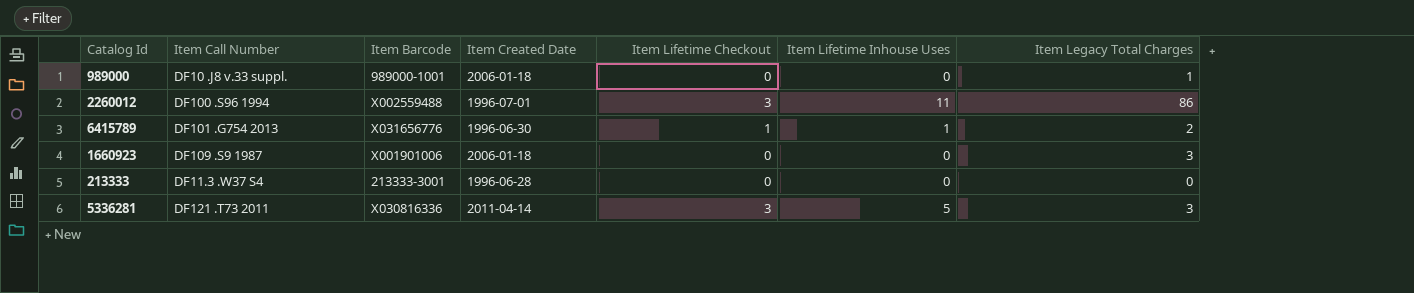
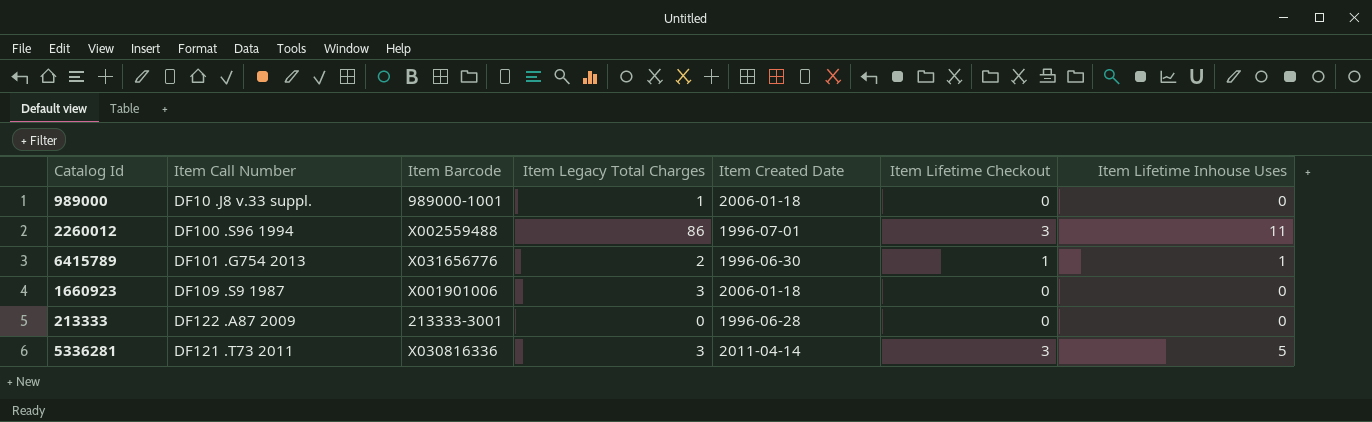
column Item Legacy Total Charges | position: 7 -> 4
213333 | Item Call Number: DF11.3 .W37 S4 -> DF122 .A87 2009

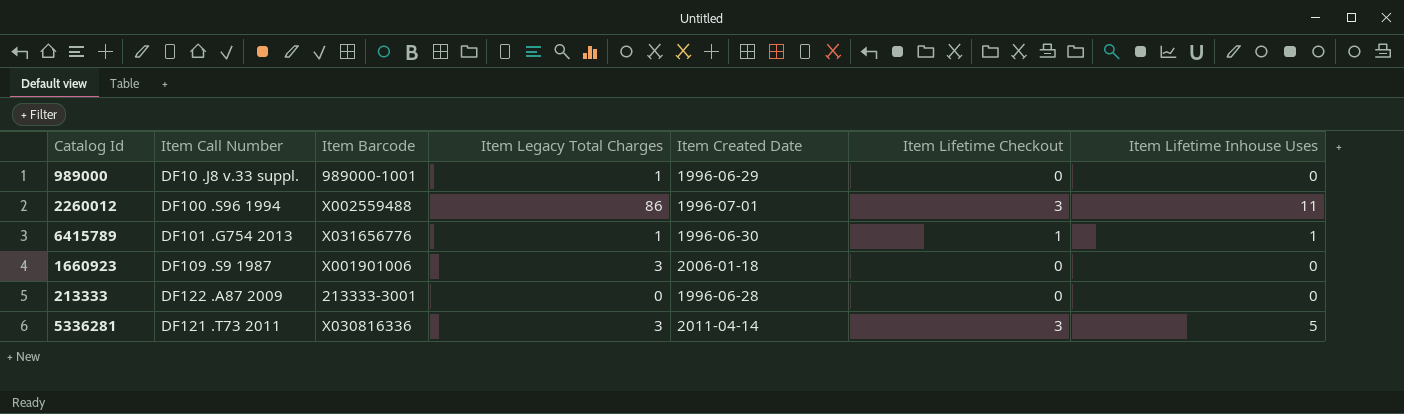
989000 | Item Created Date: 2006-01-18 -> 1996-06-29
6415789 | Item Legacy Total Charges: 2 -> 1

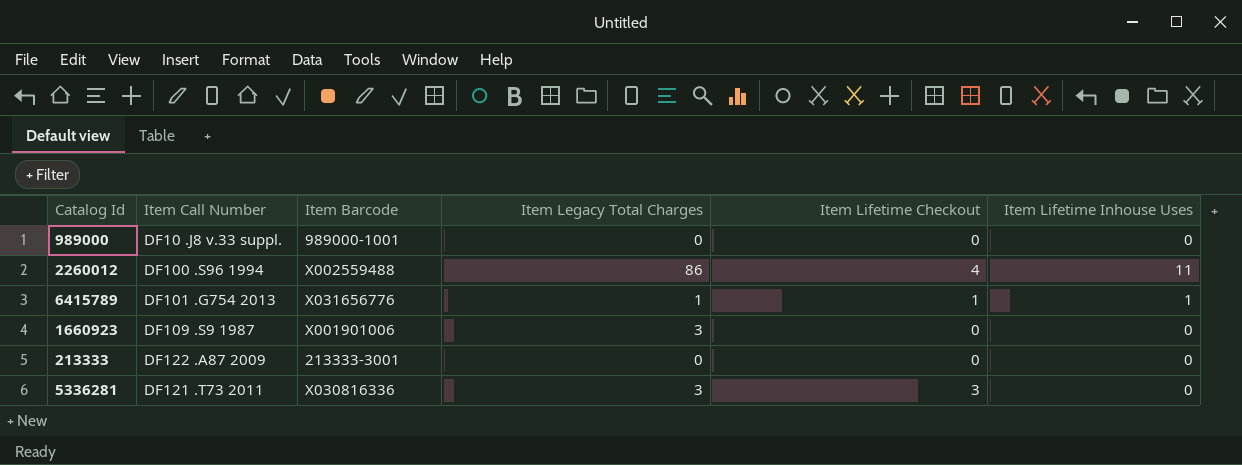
column Item Created Date | position: 5 -> none
989000 | Item Legacy Total Charges: 1 -> 0
2260012 | Item Lifetime Checkout: 3 -> 4
5336281 | Item Lifetime Inhouse Uses: 5 -> 0

